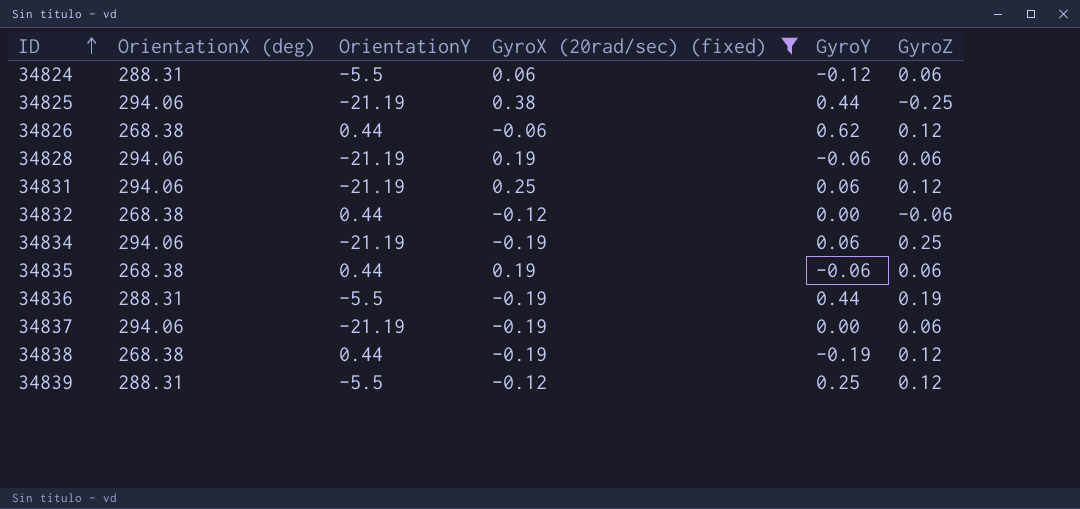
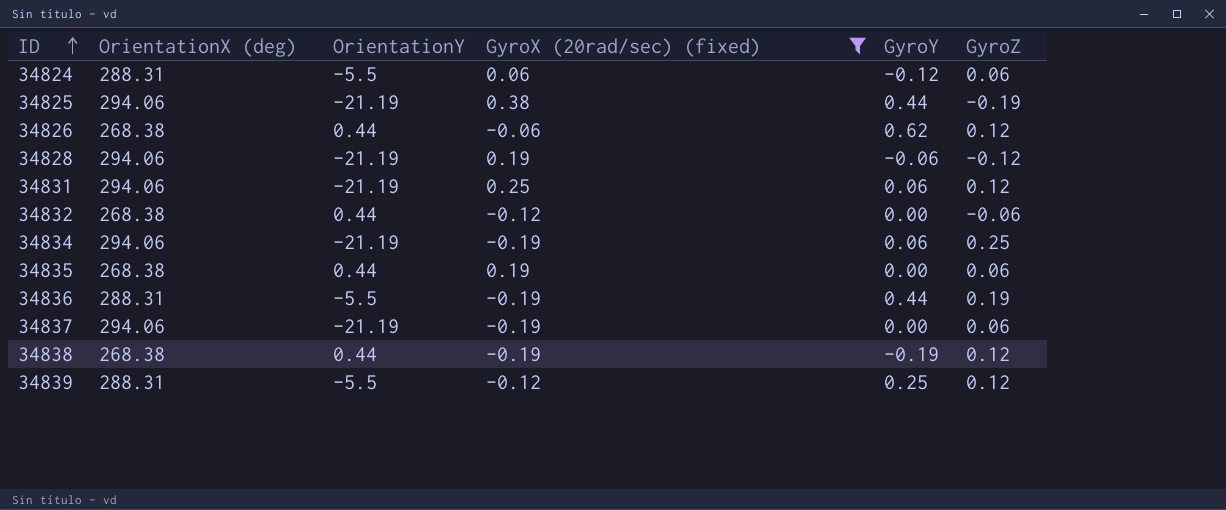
34825 | GyroZ: -0.25 -> -0.19
34828 | GyroZ: 0.06 -> -0.12
34835 | GyroY: -0.06 -> 0.00

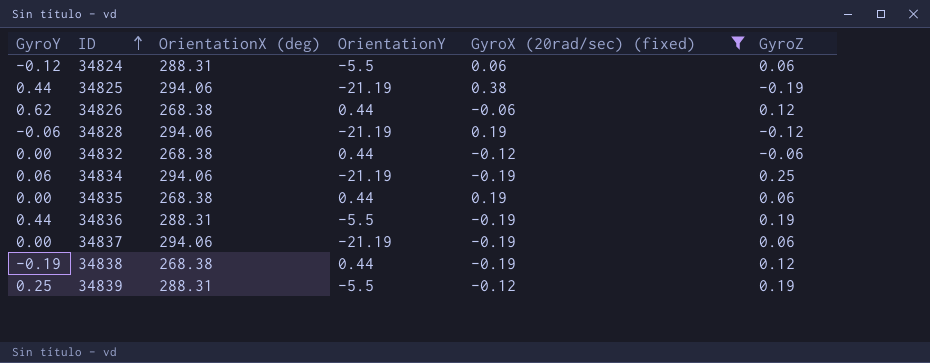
column GyroY | position: 5 -> 1
row 34831: 294.06 | -21.19 | 0.25 | 0.06 | 0.12 -> none
34839 | GyroZ: 0.12 -> 0.19

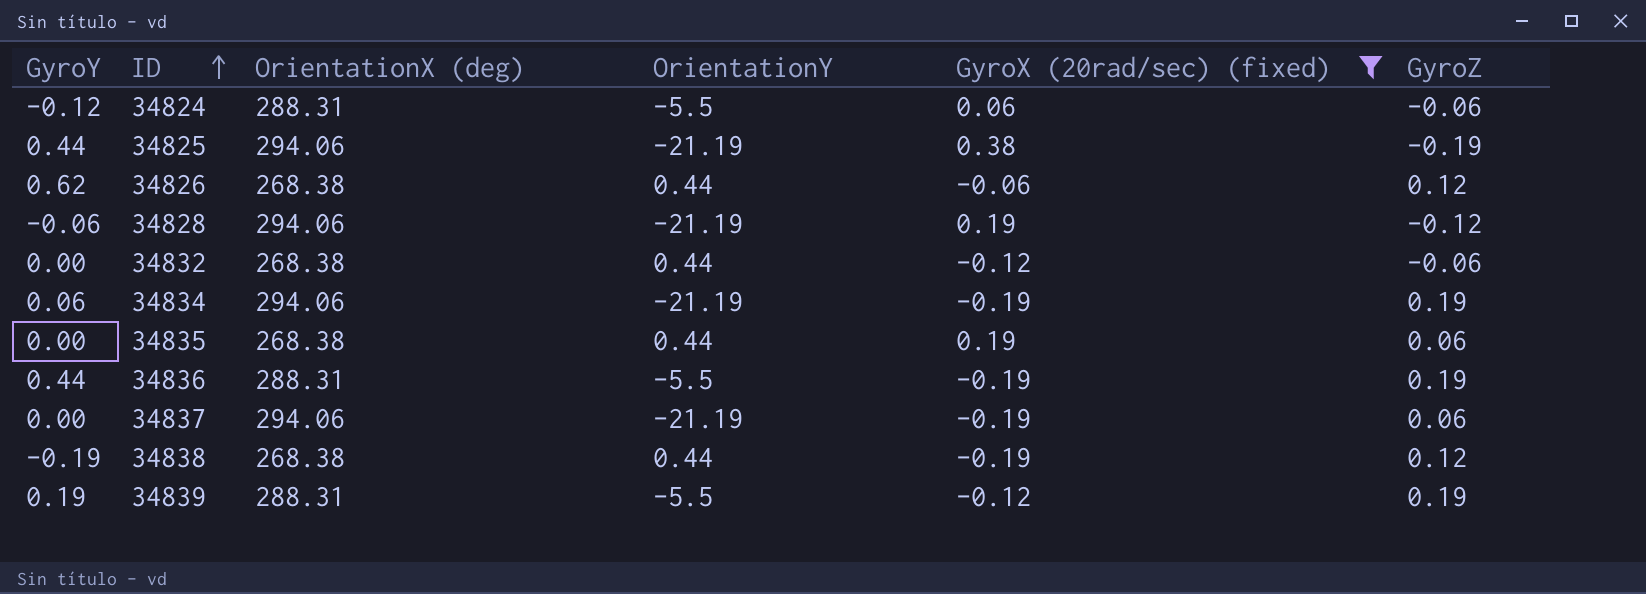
34824 | GyroZ: 0.06 -> -0.06
34834 | GyroZ: 0.25 -> 0.19
34839 | GyroY: 0.25 -> 0.19

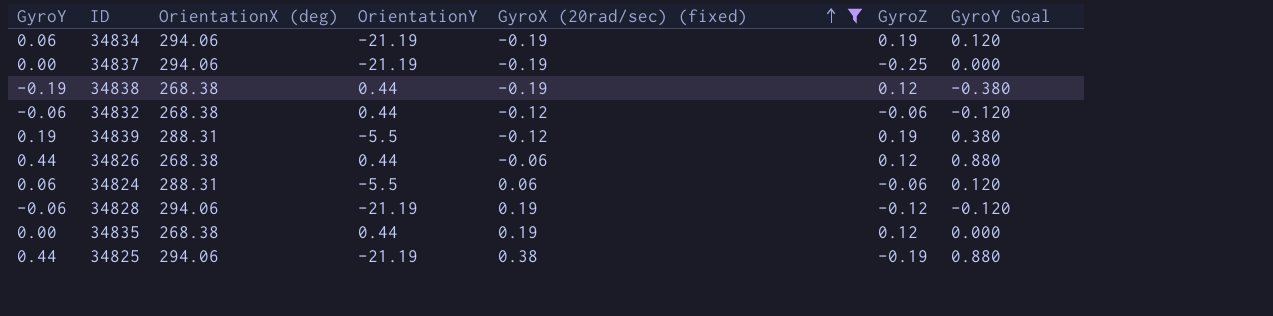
row order: ID ascending -> GyroX (20rad/sec) (fixed) ascending
column GyroY Goal | formula: none -> [GyroY] * 2
row 34836: 0.44 | 288.31 | -5.5 | -0.19 | 0.19 -> none
34837 | GyroZ: 0.06 -> -0.25
34832 | GyroY: 0.00 -> -0.06
34826 | GyroY: 0.62 -> 0.44
34824 | GyroY: -0.12 -> 0.06
34835 | GyroZ: 0.06 -> 0.12

